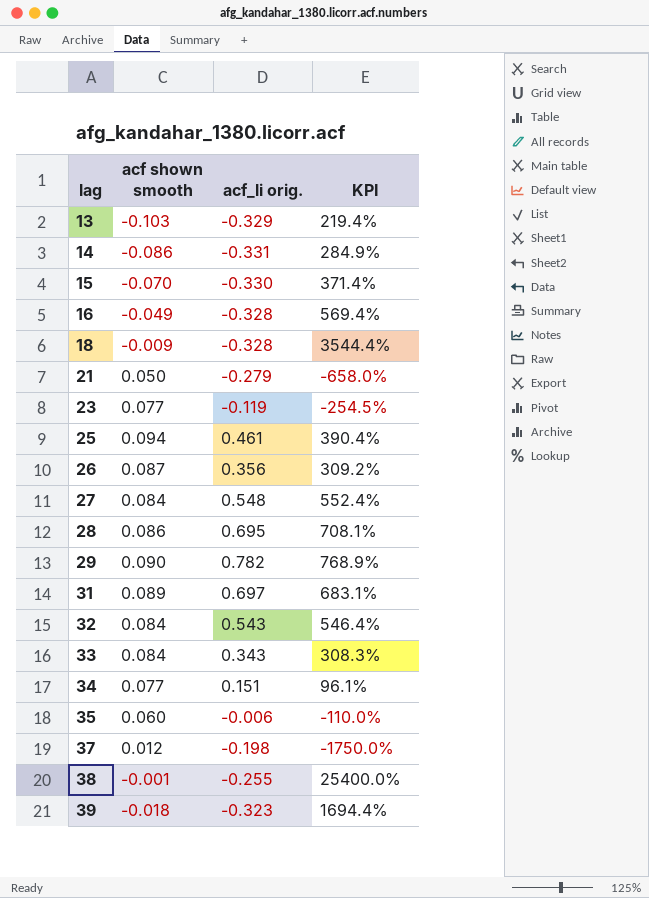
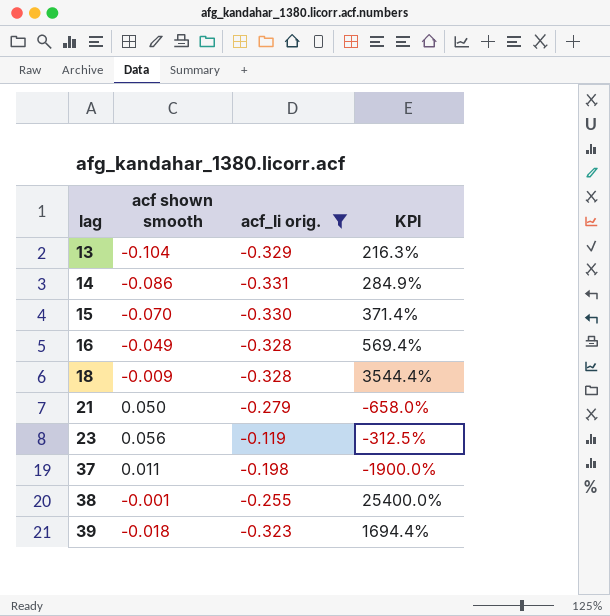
filter: none -> acf_li orig. <= -0.119
13 | acf shown smooth: -0.103 -> -0.104
13 | KPI: 219.4% -> 216.3%
23 | acf shown smooth: 0.077 -> 0.056
23 | KPI: -254.5% -> -312.5%
37 | acf shown smooth: 0.012 -> 0.011
37 | KPI: -1750.0% -> -1900.0%

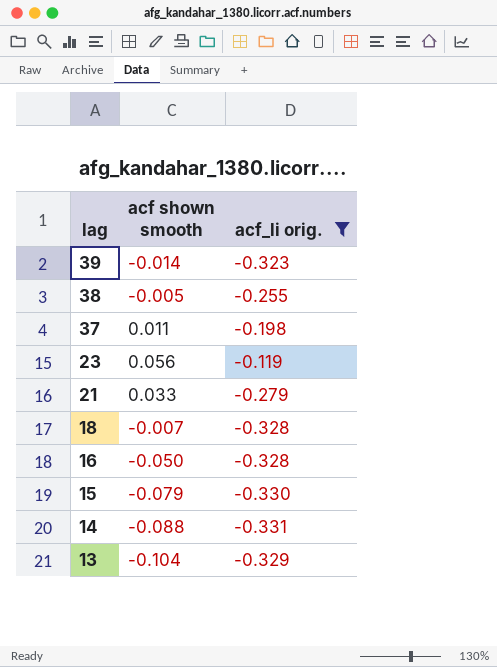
row order: lag ascending -> lag descending
column KPI | formula: ([acf_li orig.] - [acf shown smooth]) / [acf shown smooth] -> none
39 | acf shown smooth: -0.018 -> -0.014
38 | acf shown smooth: -0.001 -> -0.005
21 | acf shown smooth: 0.050 -> 0.033
18 | acf shown smooth: -0.009 -> -0.007
16 | acf shown smooth: -0.049 -> -0.050
15 | acf shown smooth: -0.070 -> -0.079
14 | acf shown smooth: -0.086 -> -0.088

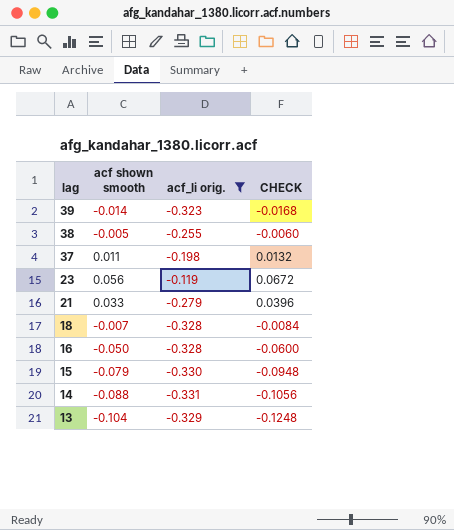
column CHECK | formula: none -> [acf shown smooth] * 1.2

